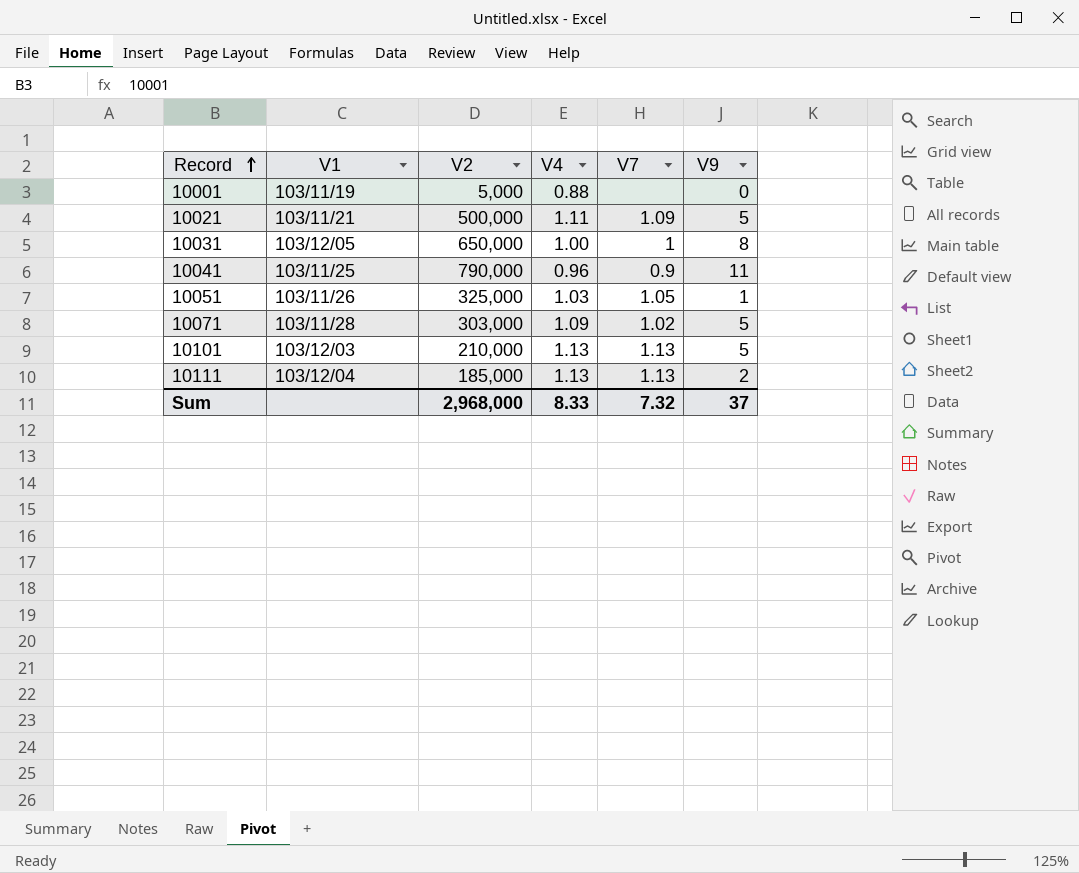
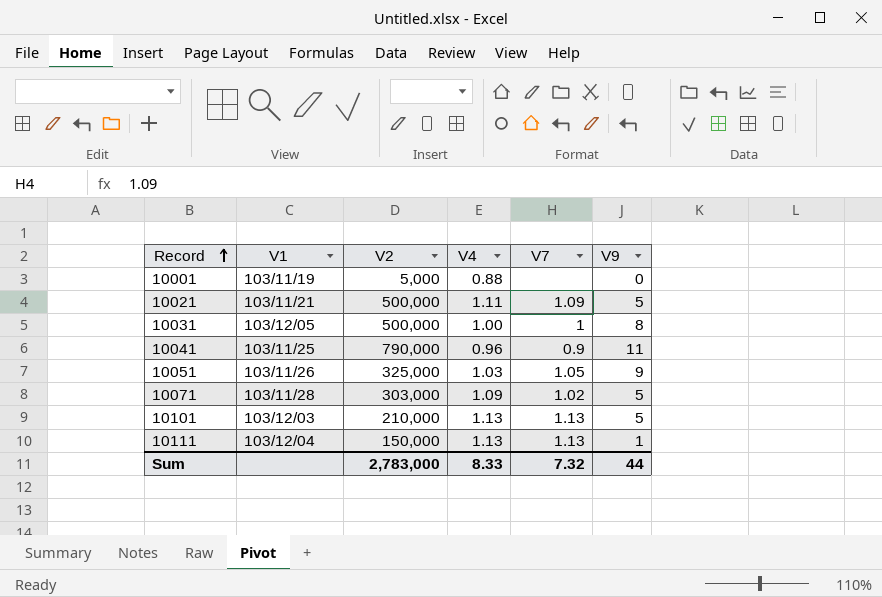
10031 | V2: 650,000 -> 500,000
10051 | V9: 1 -> 9
10111 | V2: 185,000 -> 150,000
10111 | V9: 2 -> 1
Sum | V2: 2,968,000 -> 2,783,000
Sum | V9: 37 -> 44

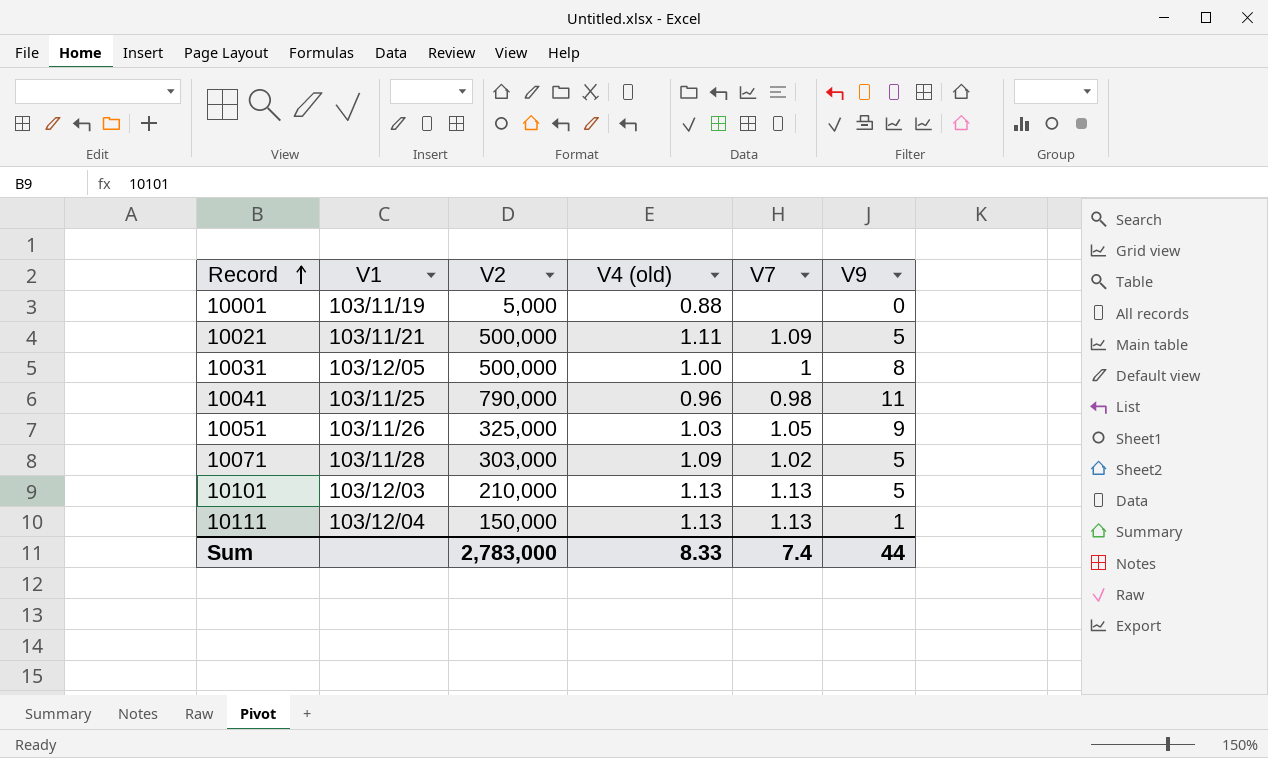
column name: V4 -> V4 (old)
10041 | V7: 0.9 -> 0.98
Sum | V7: 7.32 -> 7.4

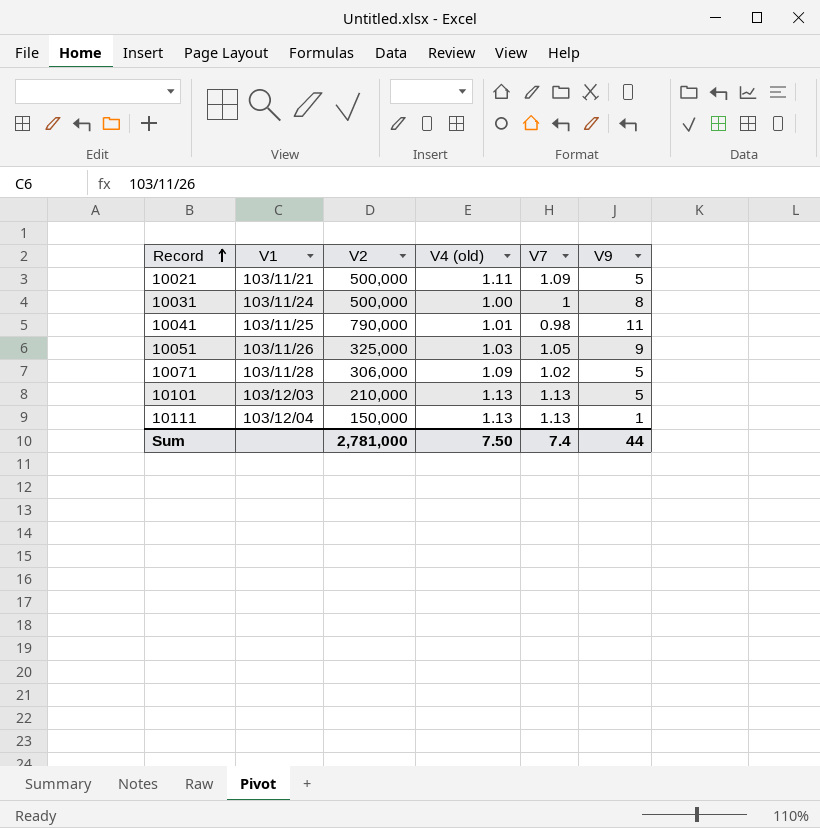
row 10001: 103/11/19 | 5,000 | 0.88 | none | 0 -> none
10031 | V1: 103/12/05 -> 103/11/24
10041 | V4 (old): 0.96 -> 1.01
10071 | V2: 303,000 -> 306,000
Sum | V2: 2,783,000 -> 2,781,000
Sum | V4 (old): 8.33 -> 7.50

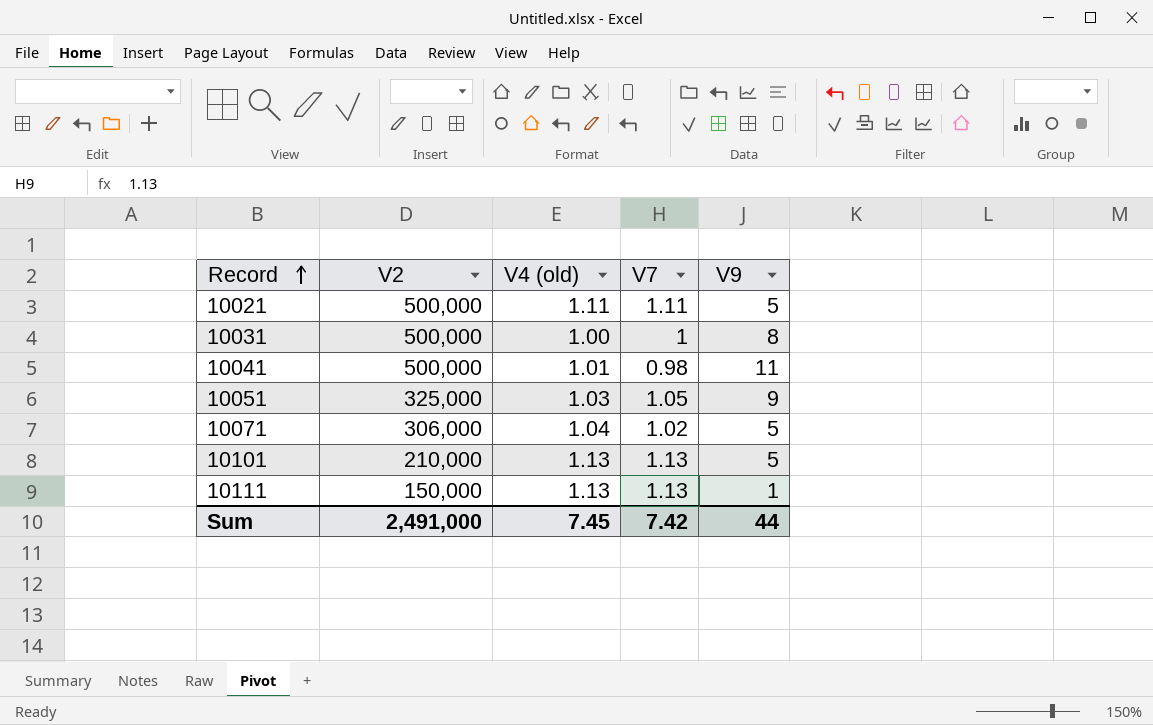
column V1 | position: 2 -> none
10021 | V7: 1.09 -> 1.11
10041 | V2: 790,000 -> 500,000
10071 | V4 (old): 1.09 -> 1.04
Sum | V2: 2,781,000 -> 2,491,000
Sum | V4 (old): 7.50 -> 7.45
Sum | V7: 7.4 -> 7.42

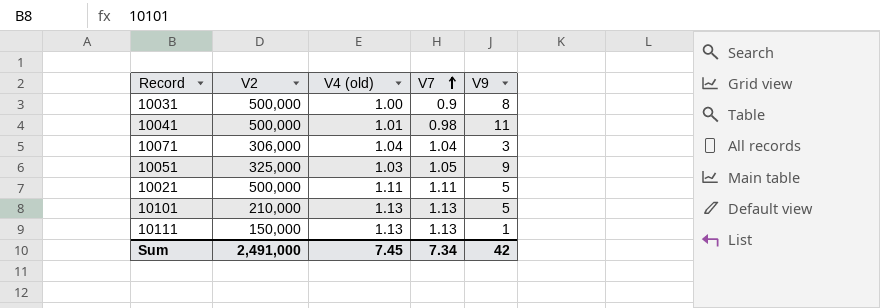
row order: Record ascending -> V7 ascending
10031 | V7: 1 -> 0.9
10071 | V7: 1.02 -> 1.04
10071 | V9: 5 -> 3
Sum | V7: 7.42 -> 7.34
Sum | V9: 44 -> 42

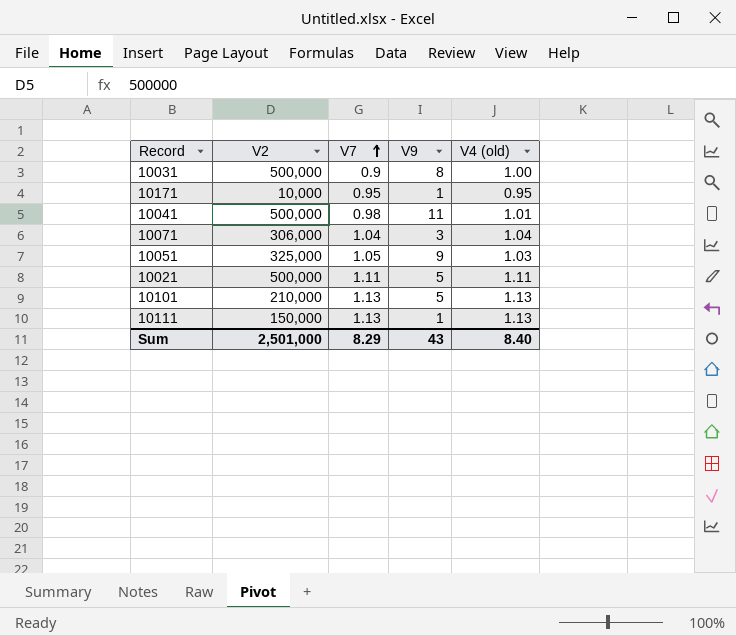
column V4 (old) | position: 3 -> 5
row 10171: none -> 10,000 | 0.95 | 1 | 0.95
Sum | V2: 2,491,000 -> 2,501,000
Sum | V7: 7.34 -> 8.29
Sum | V9: 42 -> 43
Sum | V4 (old): 7.45 -> 8.40

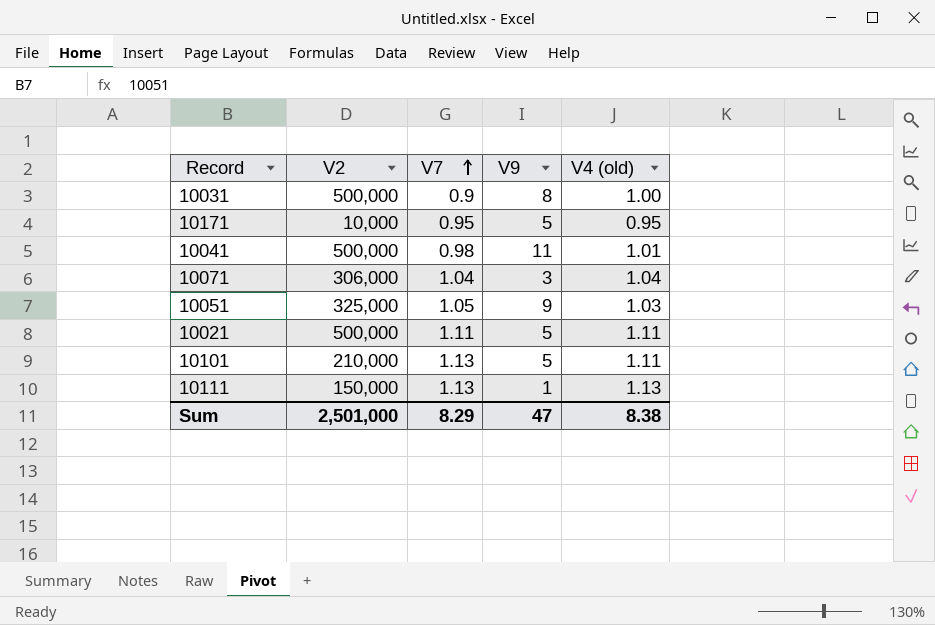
10171 | V9: 1 -> 5
10101 | V4 (old): 1.13 -> 1.11
Sum | V9: 43 -> 47
Sum | V4 (old): 8.40 -> 8.38

